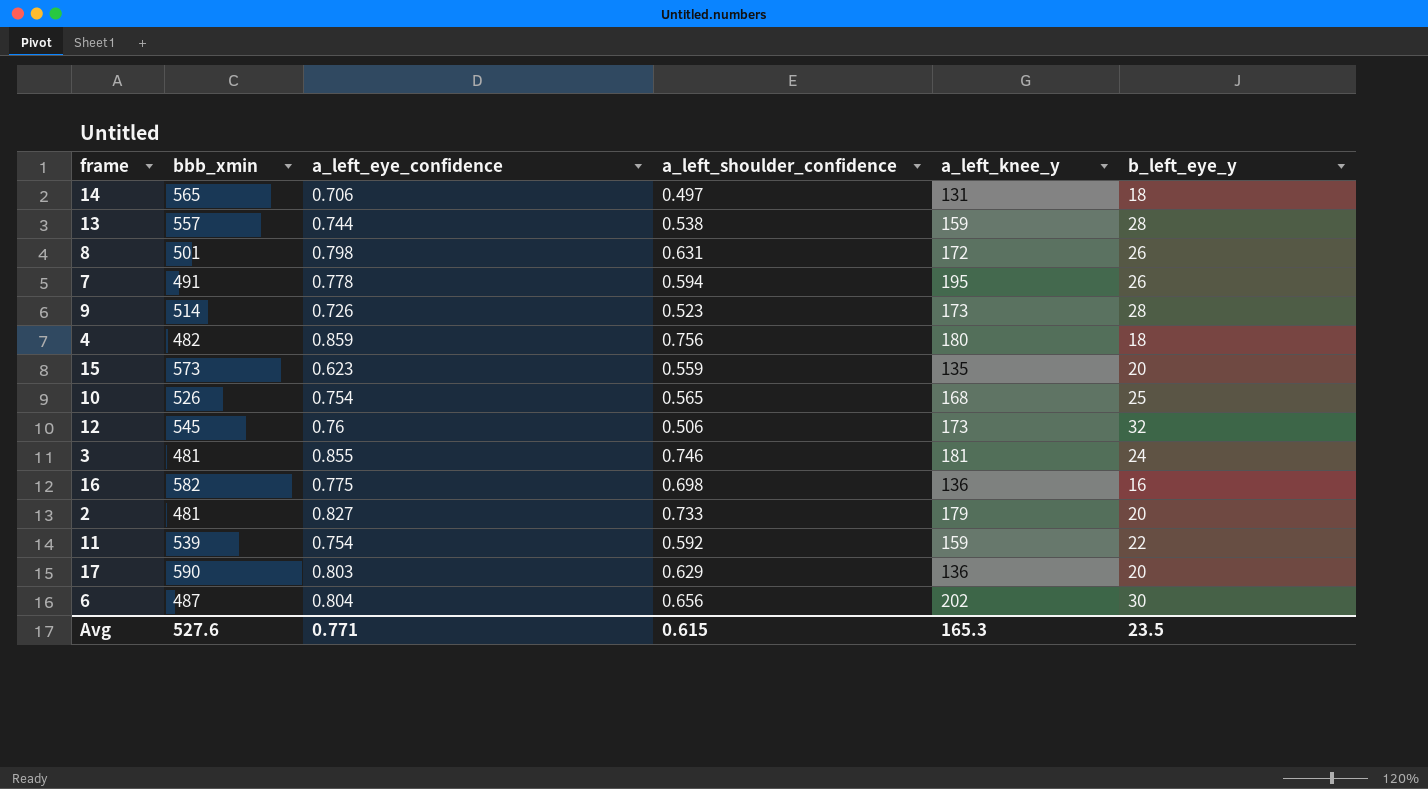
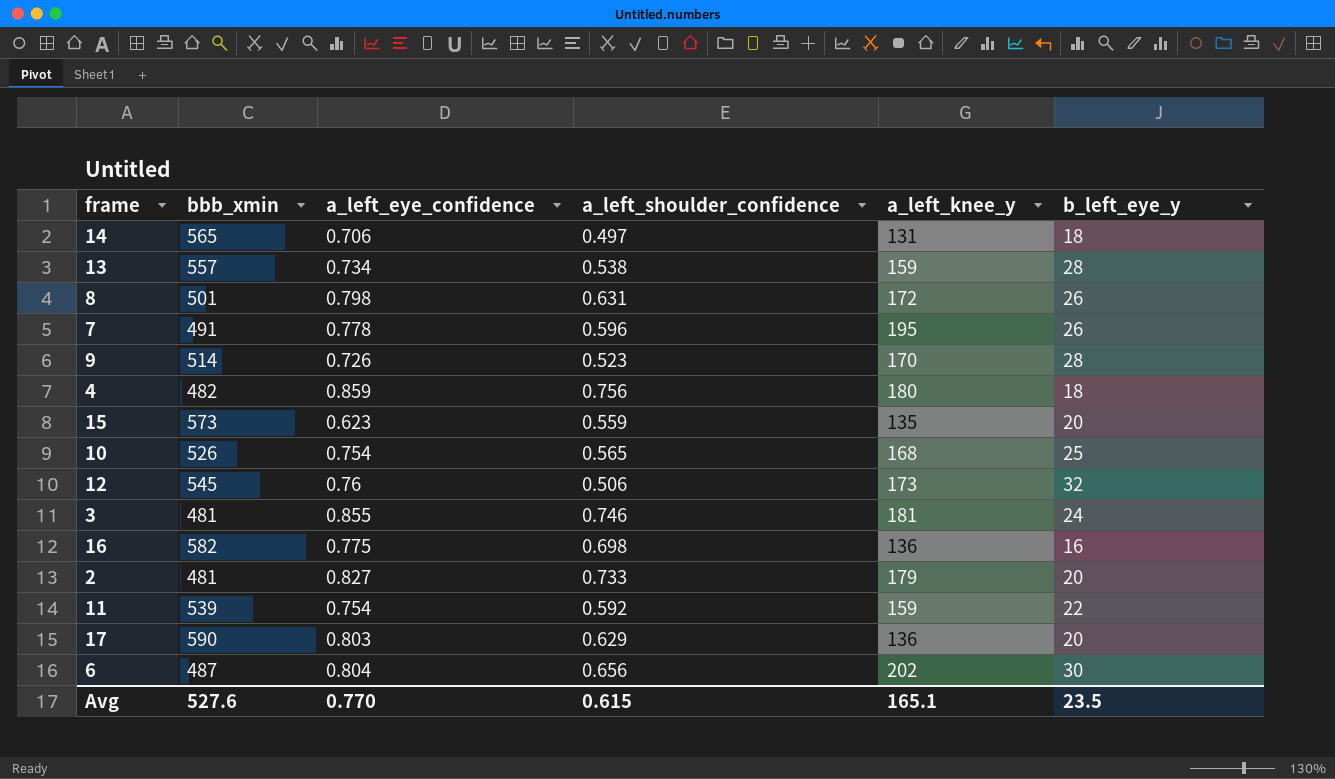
13 | a_left_eye_confidence: 0.744 -> 0.734
7 | a_left_shoulder_confidence: 0.594 -> 0.596
9 | a_left_knee_y: 173 -> 170
Avg | a_left_eye_confidence: 0.771 -> 0.770
Avg | a_left_knee_y: 165.3 -> 165.1

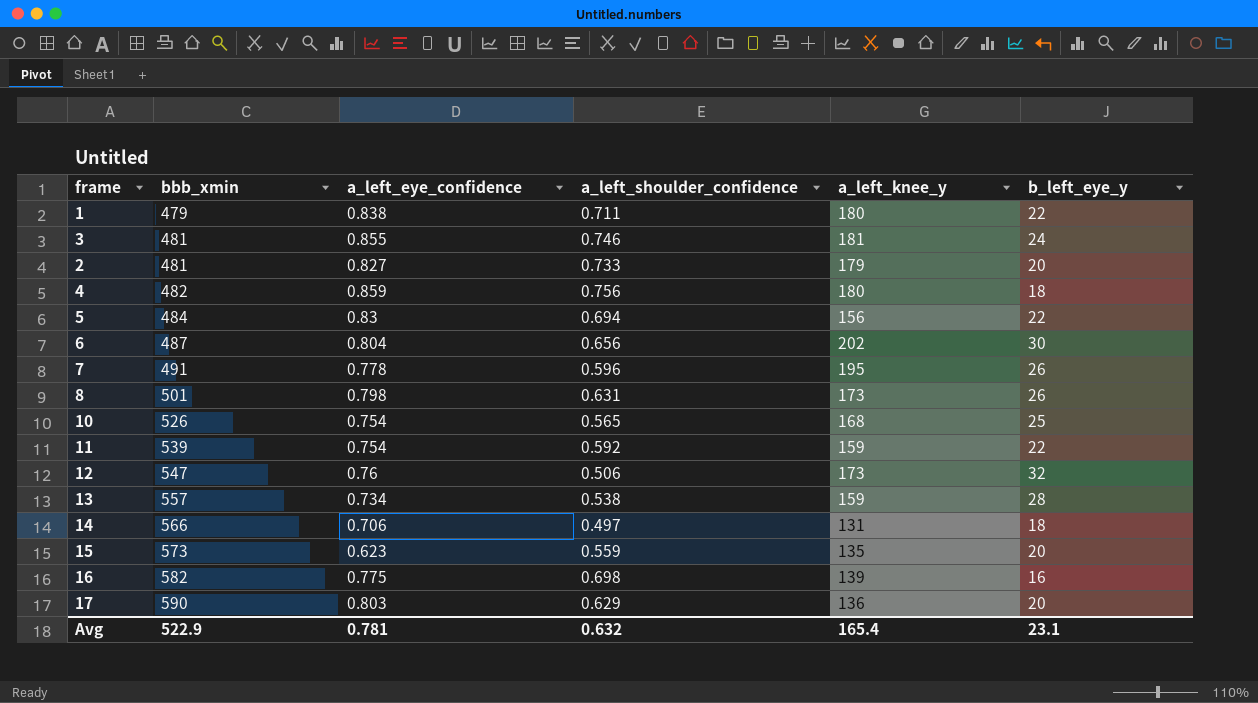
row order: none -> bbb_xmin ascending
row 9: 514 | 0.726 | 0.523 | 170 | 28 -> none
row 1: none -> 479 | 0.838 | 0.711 | 180 | 22
row 5: none -> 484 | 0.83 | 0.694 | 156 | 22
8 | a_left_knee_y: 172 -> 173
12 | bbb_xmin: 545 -> 547
14 | bbb_xmin: 565 -> 566
16 | a_left_knee_y: 136 -> 139
Avg | bbb_xmin: 527.6 -> 522.9
Avg | a_left_eye_confidence: 0.770 -> 0.781
Avg | a_left_shoulder_confidence: 0.615 -> 0.632
Avg | a_left_knee_y: 165.1 -> 165.4
Avg | b_left_eye_y: 23.5 -> 23.1

